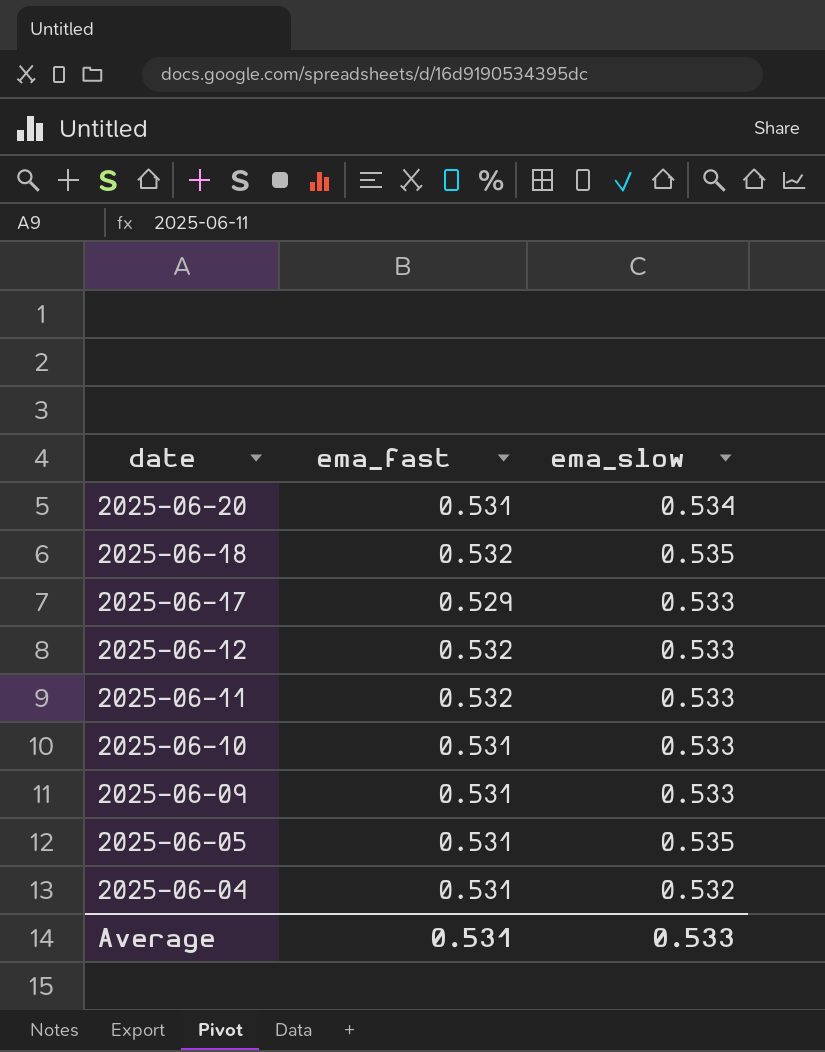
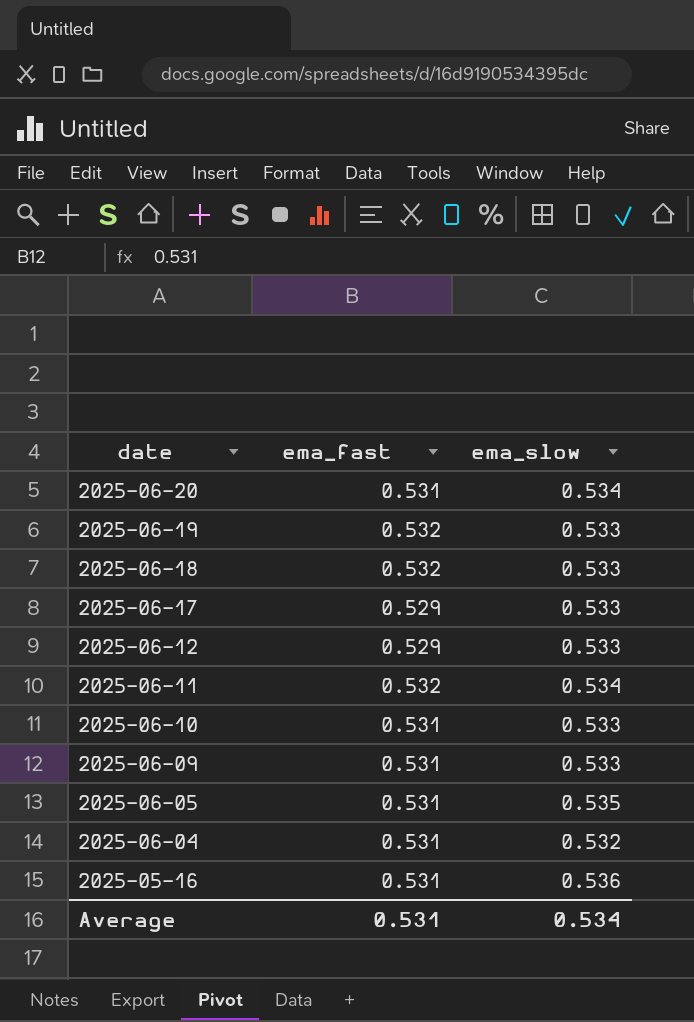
row 2025-06-19: none -> 0.532 | 0.533
2025-06-18 | ema_slow: 0.535 -> 0.533
2025-06-12 | ema_fast: 0.532 -> 0.529
2025-06-11 | ema_slow: 0.533 -> 0.534
row 2025-05-16: none -> 0.531 | 0.536
Average | ema_slow: 0.533 -> 0.534

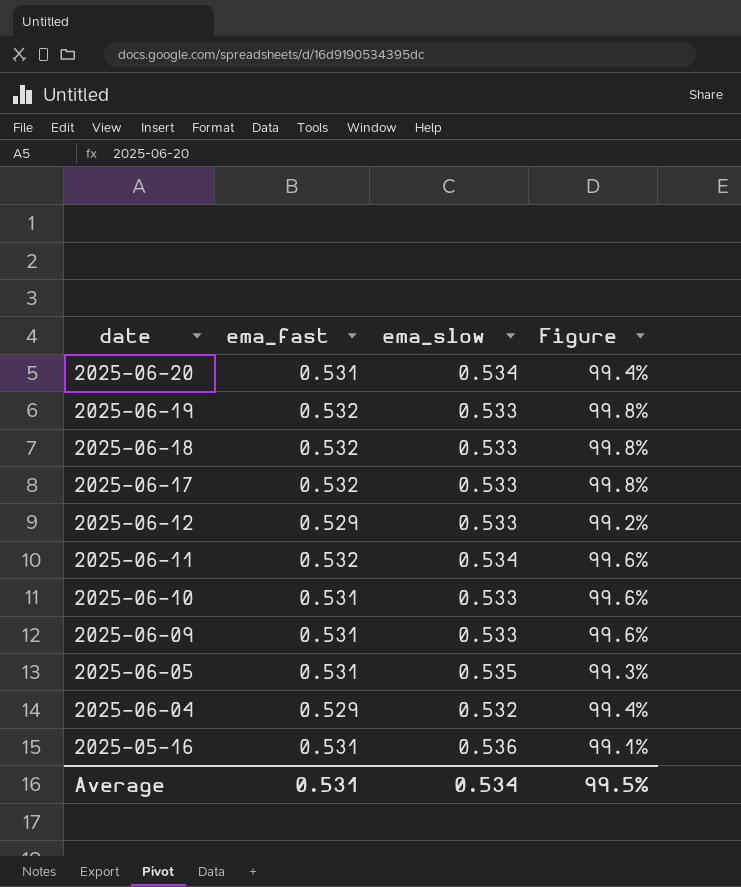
column Figure | formula: none -> [ema_fast] / [ema_slow]
2025-06-17 | ema_fast: 0.529 -> 0.532
2025-06-04 | ema_fast: 0.531 -> 0.529

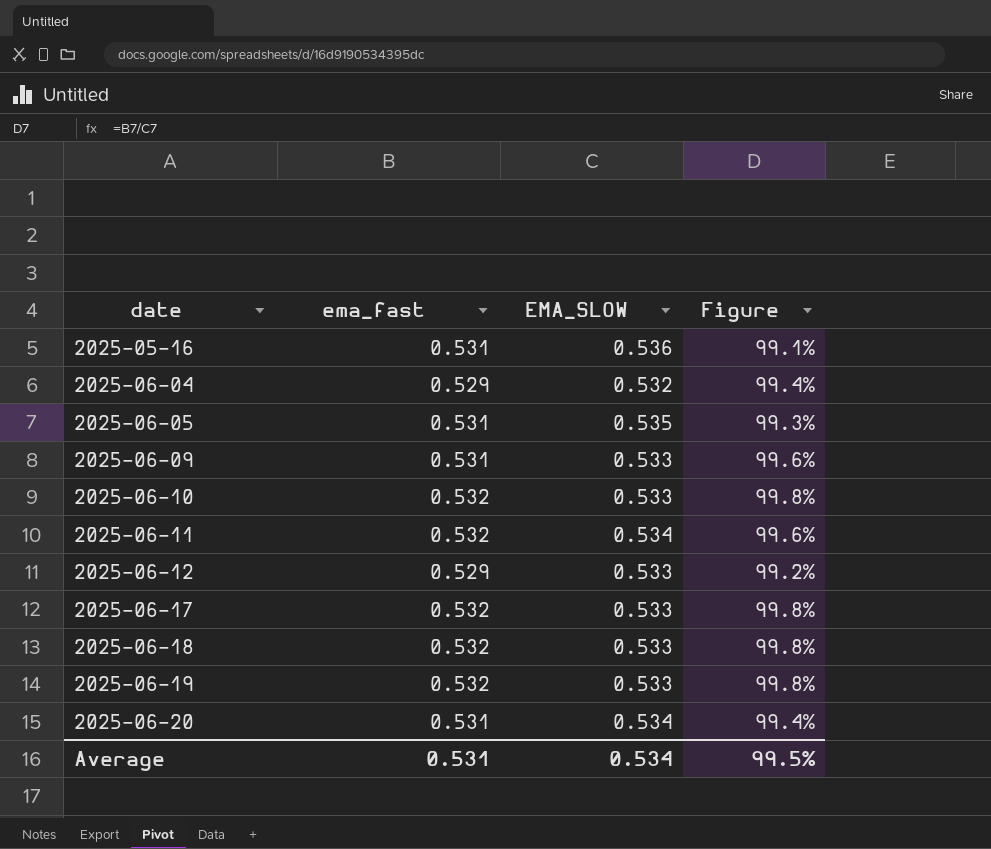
row order: date descending -> date ascending
column name: ema_slow -> EMA_SLOW
2025-06-10 | ema_fast: 0.531 -> 0.532
2025-06-10 | Figure: 99.6% -> 99.8%

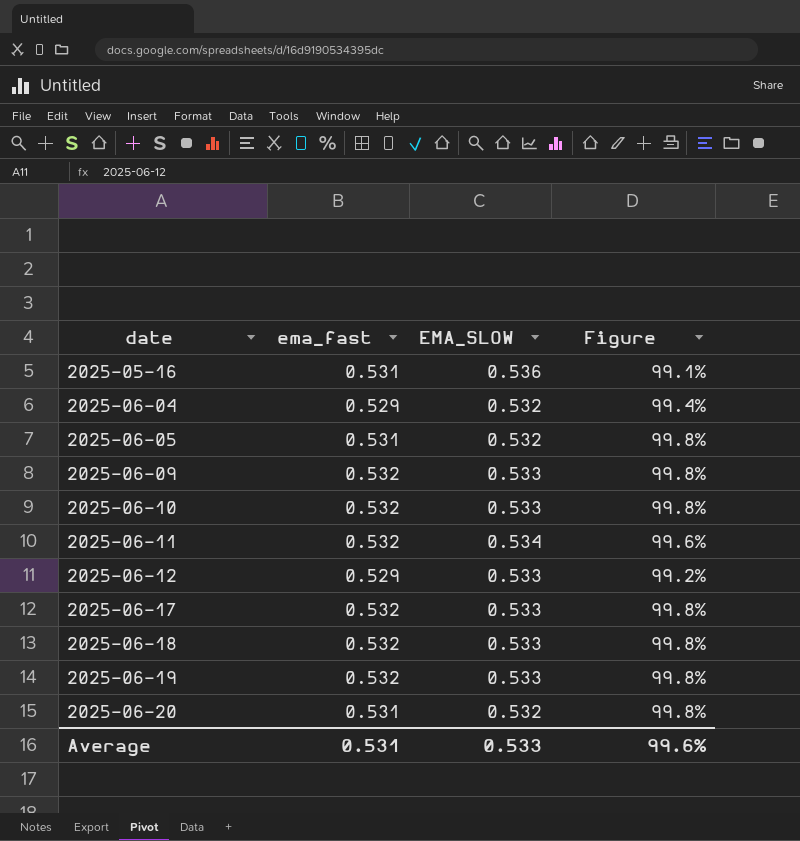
2025-06-05 | EMA_SLOW: 0.535 -> 0.532
2025-06-05 | Figure: 99.3% -> 99.8%
2025-06-09 | ema_fast: 0.531 -> 0.532
2025-06-09 | Figure: 99.6% -> 99.8%
2025-06-20 | EMA_SLOW: 0.534 -> 0.532
2025-06-20 | Figure: 99.4% -> 99.8%
Average | EMA_SLOW: 0.534 -> 0.533
Average | Figure: 99.5% -> 99.6%

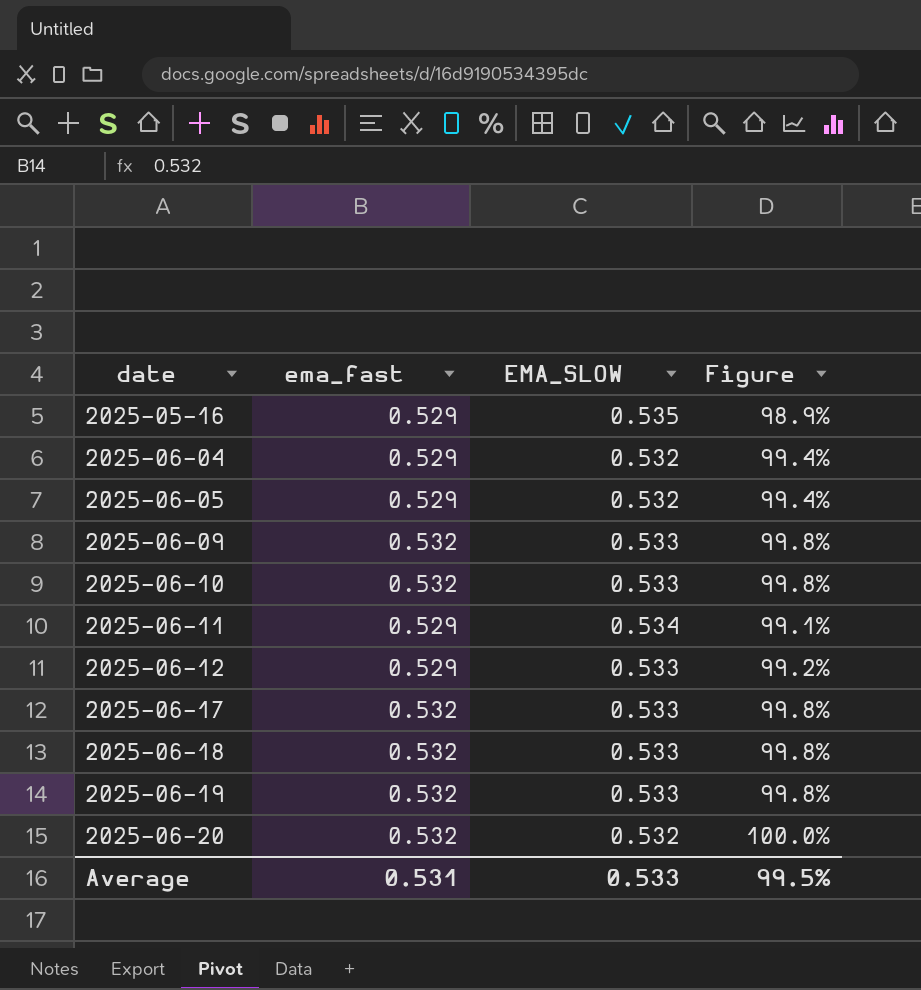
2025-05-16 | ema_fast: 0.531 -> 0.529
2025-05-16 | EMA_SLOW: 0.536 -> 0.535
2025-05-16 | Figure: 99.1% -> 98.9%
2025-06-05 | ema_fast: 0.531 -> 0.529
2025-06-05 | Figure: 99.8% -> 99.4%
2025-06-11 | ema_fast: 0.532 -> 0.529
2025-06-11 | Figure: 99.6% -> 99.1%
2025-06-20 | ema_fast: 0.531 -> 0.532
2025-06-20 | Figure: 99.8% -> 100.0%
Average | Figure: 99.6% -> 99.5%

